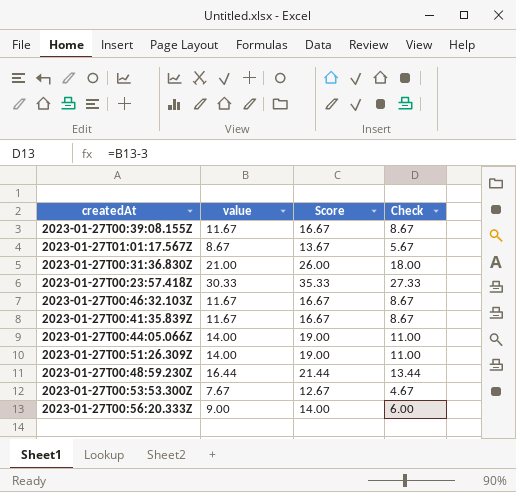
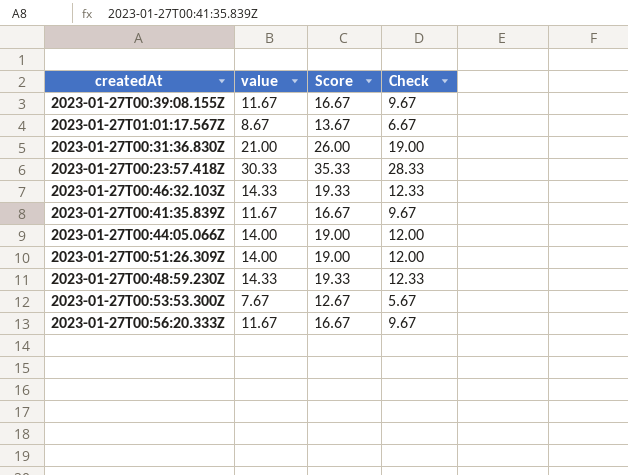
column Check | formula: [value] - 3 -> [value] - 2
2023-01-27T00:46:32.103Z | value: 11.67 -> 14.33
2023-01-27T00:46:32.103Z | Score: 16.67 -> 19.33
2023-01-27T00:48:59.230Z | value: 16.44 -> 14.33
2023-01-27T00:48:59.230Z | Score: 21.44 -> 19.33
2023-01-27T00:56:20.333Z | value: 9.00 -> 11.67
2023-01-27T00:56:20.333Z | Score: 14.00 -> 16.67

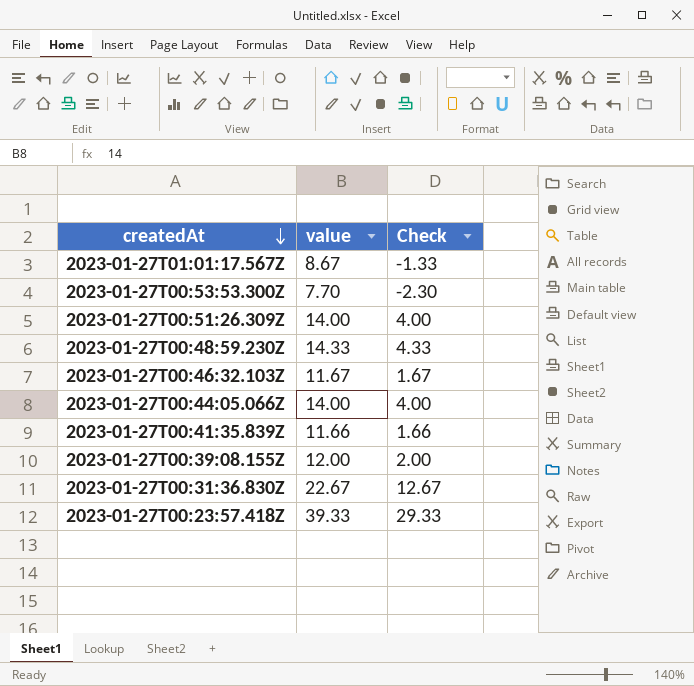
row order: none -> createdAt descending
column Score | formula: [value] + 5 -> none
column Check | formula: [value] - 2 -> [value] - 10
row 2023-01-27T00:56:20.333Z: 11.67 | 16.67 | 9.67 -> none
2023-01-27T00:53:53.300Z | value: 7.67 -> 7.70
2023-01-27T00:46:32.103Z | value: 14.33 -> 11.67
2023-01-27T00:41:35.839Z | value: 11.67 -> 11.66
2023-01-27T00:39:08.155Z | value: 11.67 -> 12.00
2023-01-27T00:31:36.830Z | value: 21.00 -> 22.67
2023-01-27T00:23:57.418Z | value: 30.33 -> 39.33

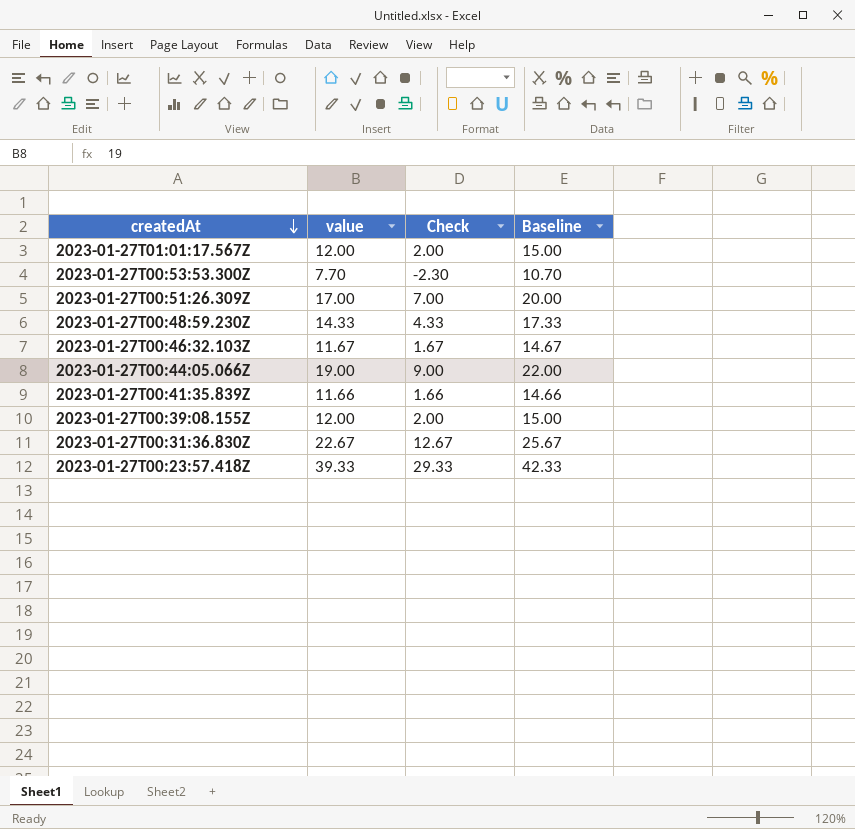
column Baseline | formula: none -> [value] + 3
2023-01-27T01:01:17.567Z | value: 8.67 -> 12.00
2023-01-27T01:01:17.567Z | Check: -1.33 -> 2.00
2023-01-27T00:51:26.309Z | value: 14.00 -> 17.00
2023-01-27T00:51:26.309Z | Check: 4.00 -> 7.00
2023-01-27T00:44:05.066Z | value: 14.00 -> 19.00
2023-01-27T00:44:05.066Z | Check: 4.00 -> 9.00

